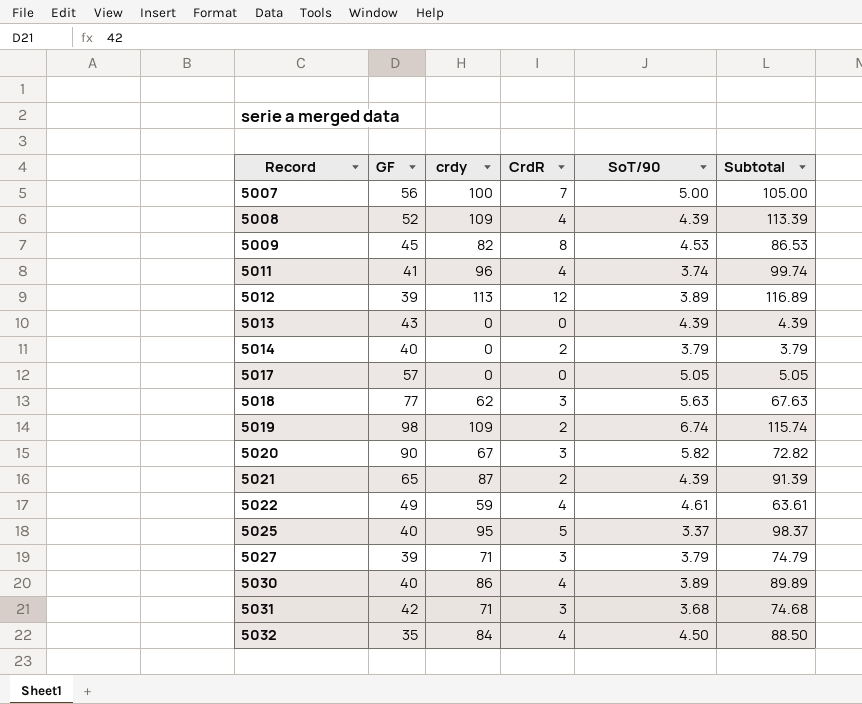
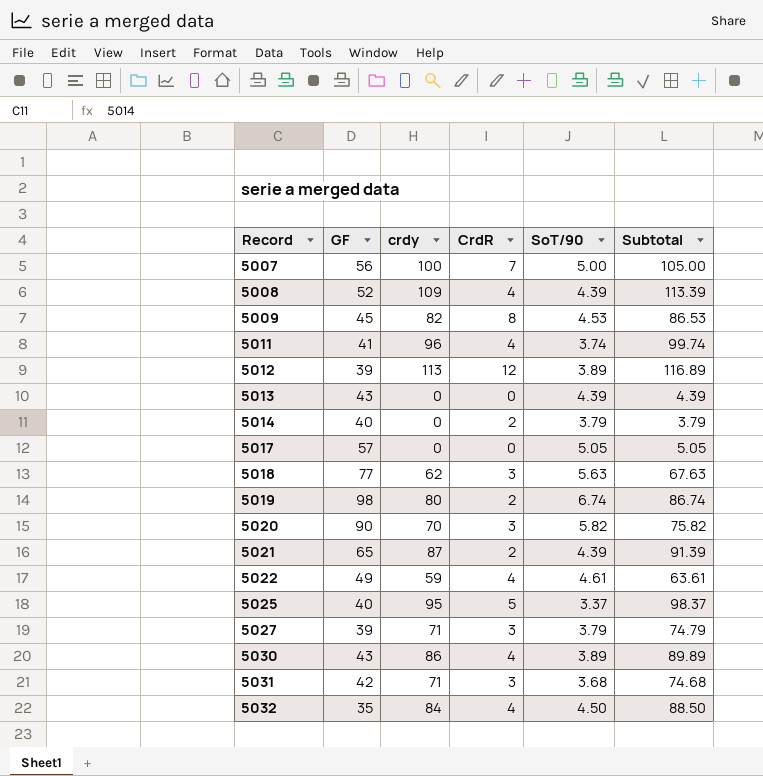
5019 | crdy: 109 -> 80
5019 | Subtotal: 115.74 -> 86.74
5020 | crdy: 67 -> 70
5020 | Subtotal: 72.82 -> 75.82
5030 | GF: 40 -> 43

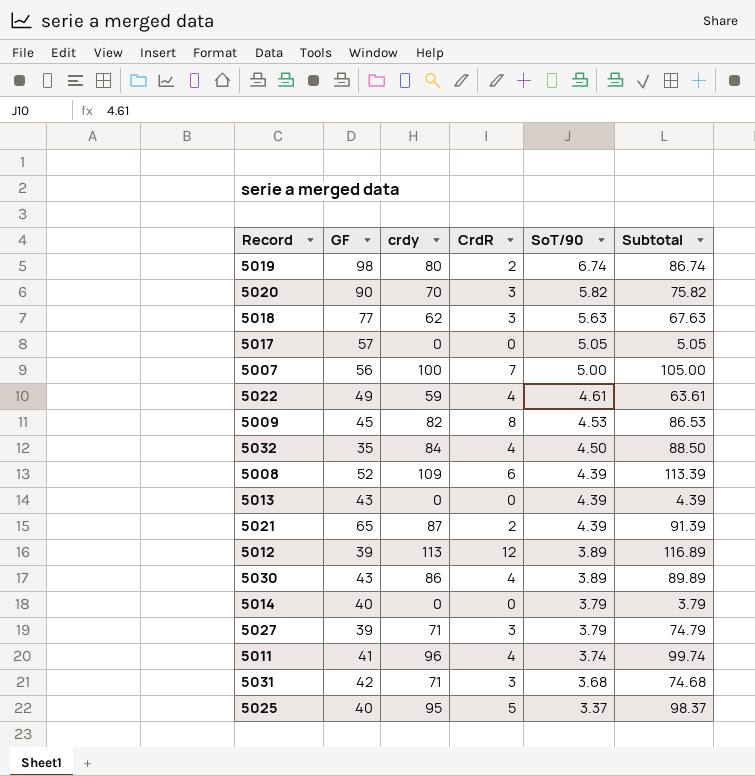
row order: Record ascending -> SoT/90 descending
5008 | CrdR: 4 -> 6
5014 | CrdR: 2 -> 0

